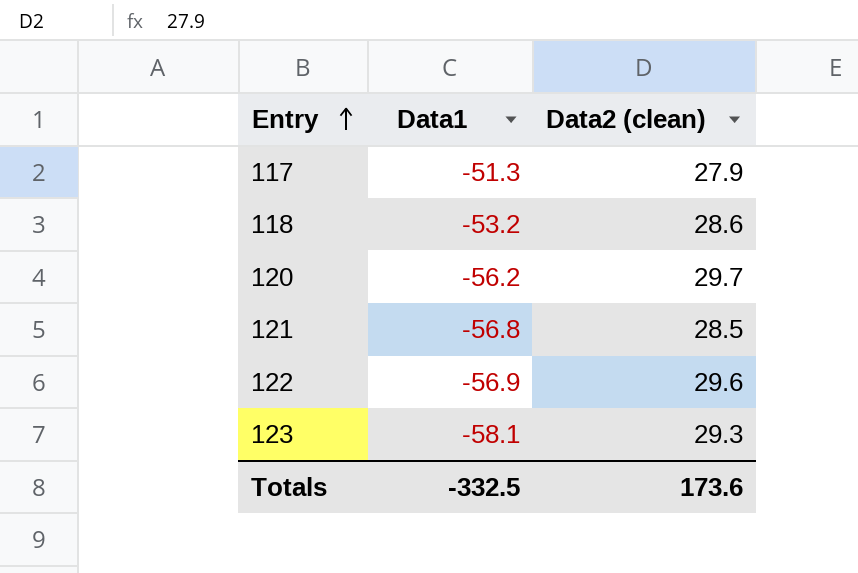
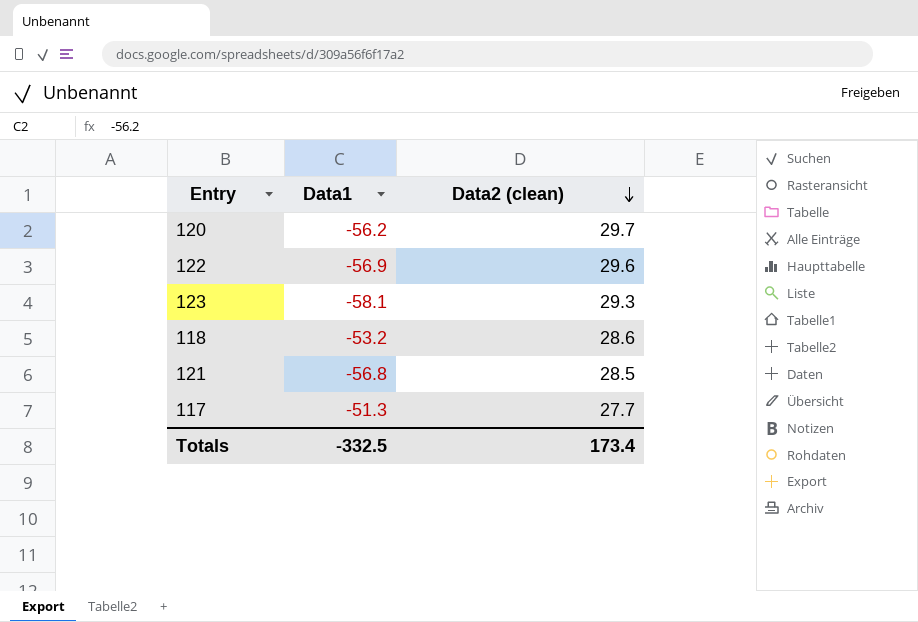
row order: Entry ascending -> Data2 (clean) descending
117 | Data2 (clean): 27.9 -> 27.7
Totals | Data2 (clean): 173.6 -> 173.4

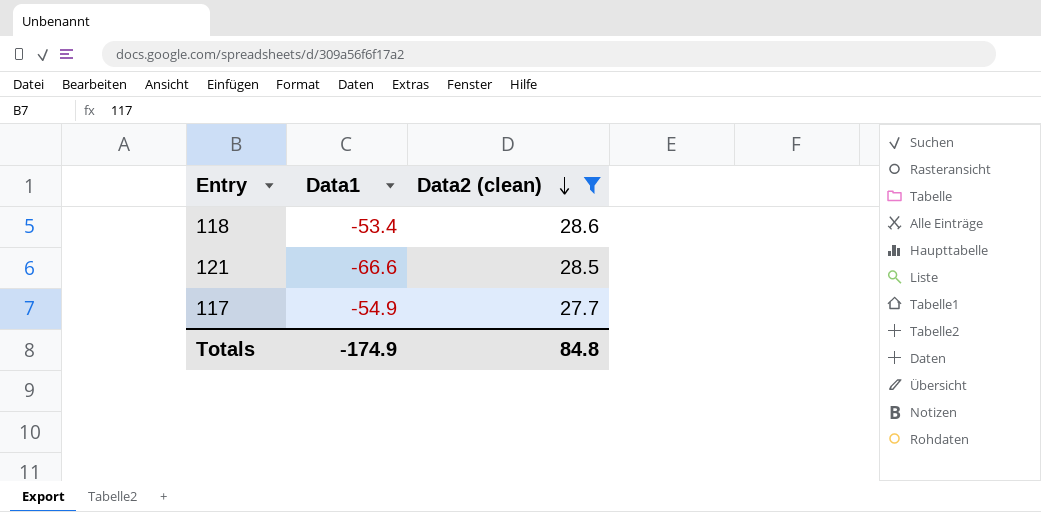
filter: none -> Data2 (clean) <= 28.6
118 | Data1: -53.2 -> -53.4
121 | Data1: -56.8 -> -66.6
117 | Data1: -51.3 -> -54.9
Totals | Data1: -332.5 -> -174.9
Totals | Data2 (clean): 173.4 -> 84.8

